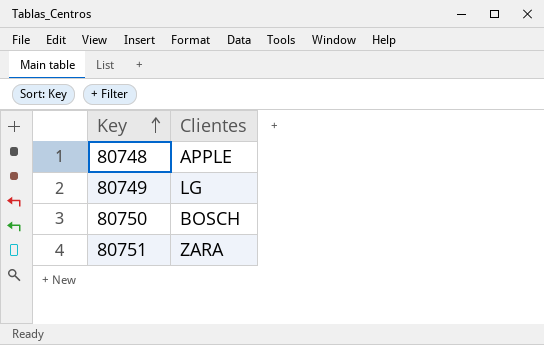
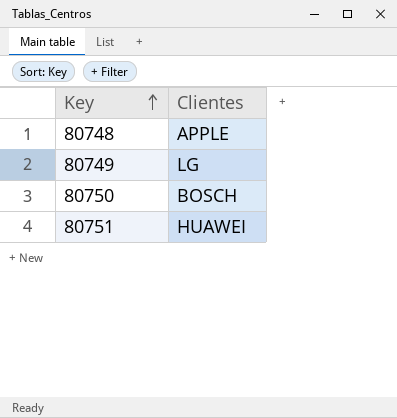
80751 | Clientes: ZARA -> HUAWEI

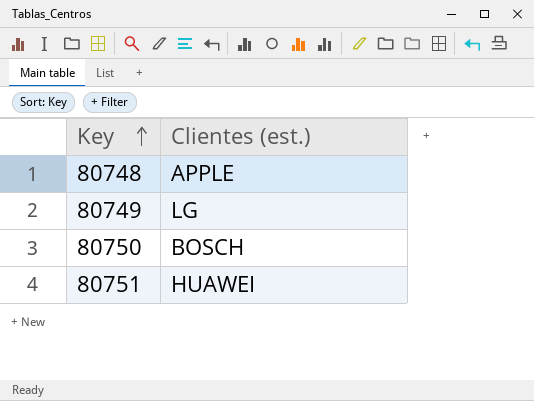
column name: Clientes -> Clientes (est.)

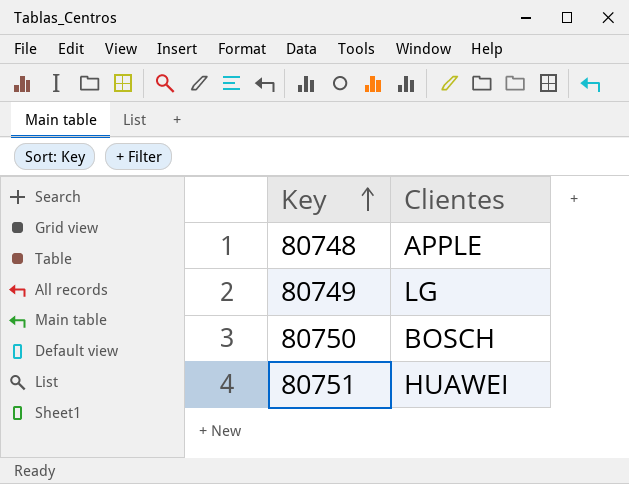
column name: Clientes (est.) -> Clientes

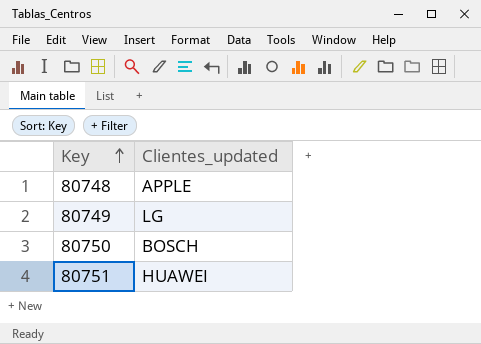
column name: Clientes -> Clientes_updated

